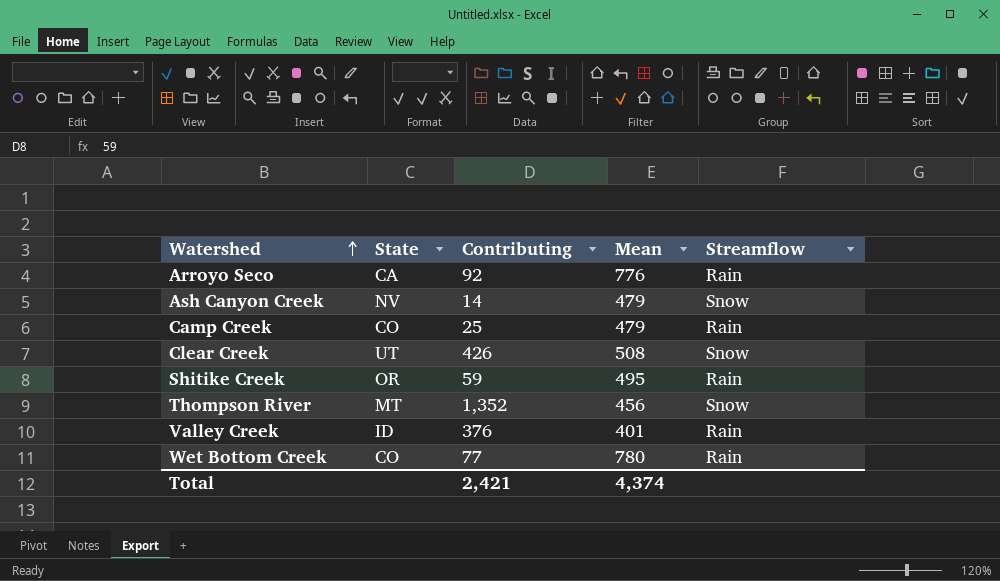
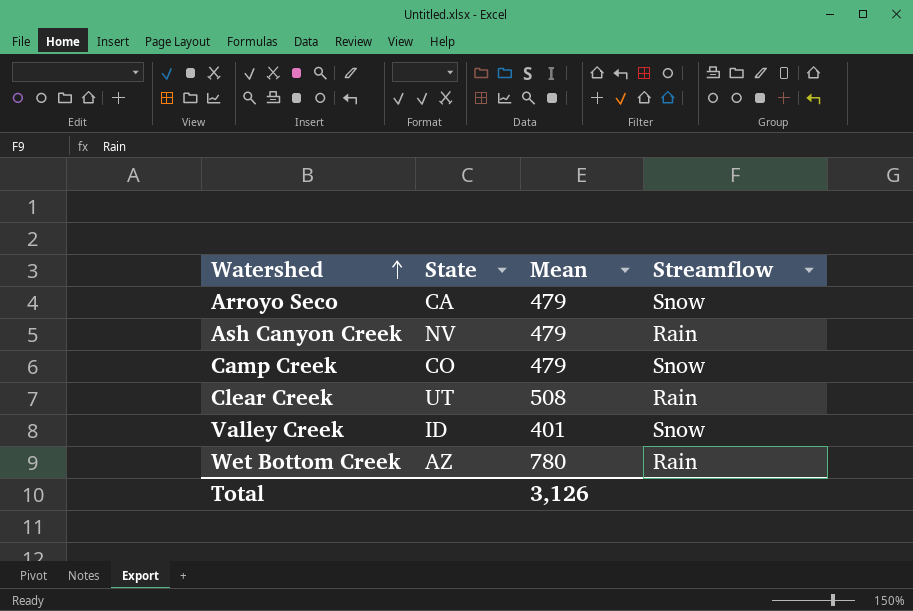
column Contributing | position: 3 -> none
row Shitike Creek: OR | 59 | 495 | Rain -> none
row Thompson River: MT | 1,352 | 456 | Snow -> none
Arroyo Seco | Mean: 776 -> 479
Arroyo Seco | Streamflow: Rain -> Snow
Ash Canyon Creek | Streamflow: Snow -> Rain
Camp Creek | Streamflow: Rain -> Snow
Clear Creek | Streamflow: Snow -> Rain
Valley Creek | Streamflow: Rain -> Snow
Wet Bottom Creek | State: CO -> AZ
Total | Mean: 4,374 -> 3,126

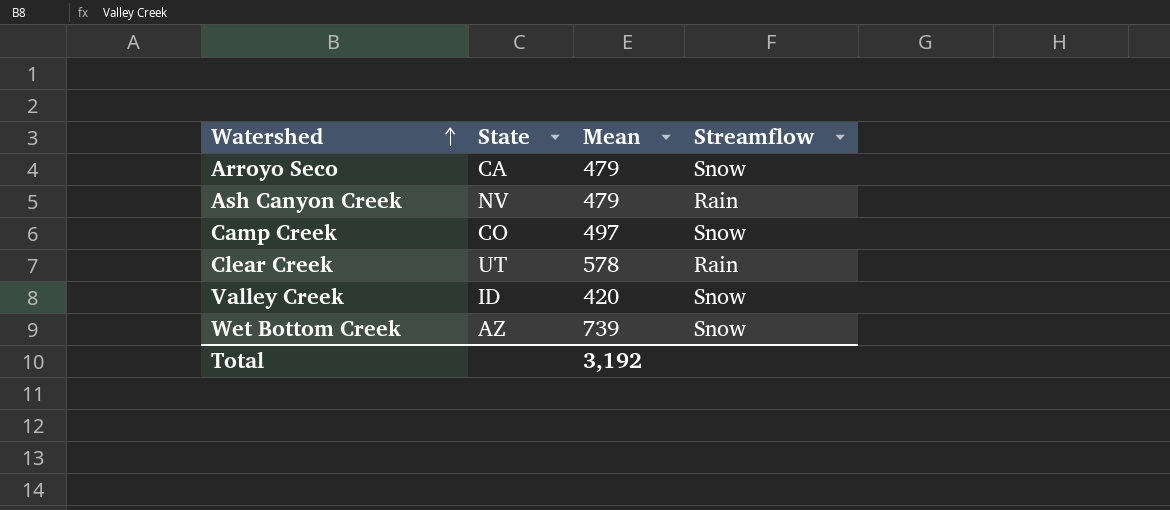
Camp Creek | Mean: 479 -> 497
Clear Creek | Mean: 508 -> 578
Valley Creek | Mean: 401 -> 420
Wet Bottom Creek | Mean: 780 -> 739
Wet Bottom Creek | Streamflow: Rain -> Snow
Total | Mean: 3,126 -> 3,192

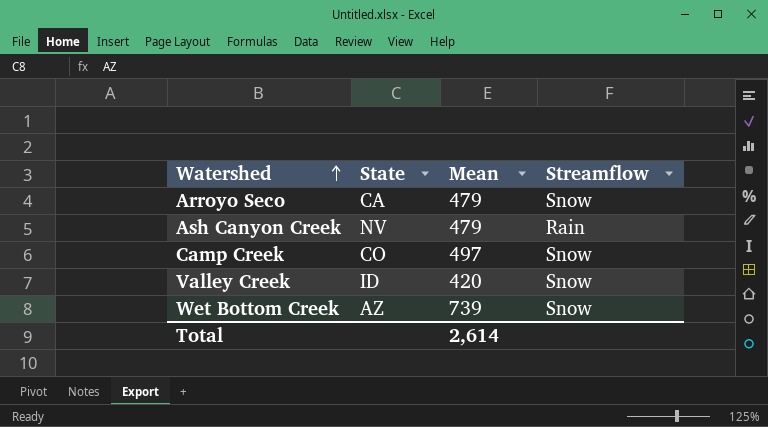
row Clear Creek: UT | 578 | Rain -> none
Total | Mean: 3,192 -> 2,614

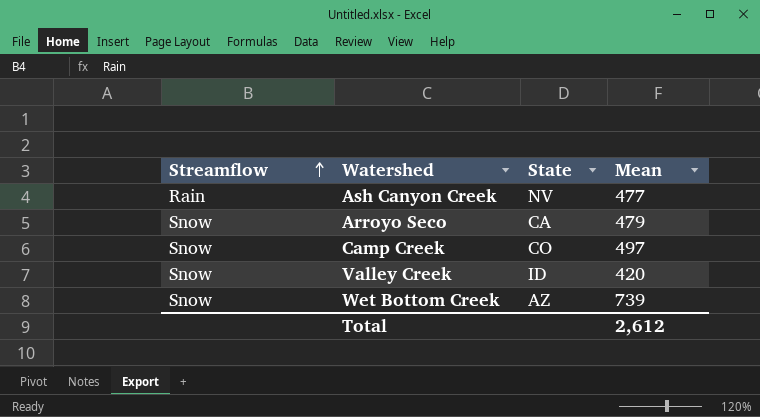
row order: Watershed ascending -> Streamflow ascending
column Streamflow | position: 4 -> 1
Ash Canyon Creek | Mean: 479 -> 477
Total | Mean: 2,614 -> 2,612

